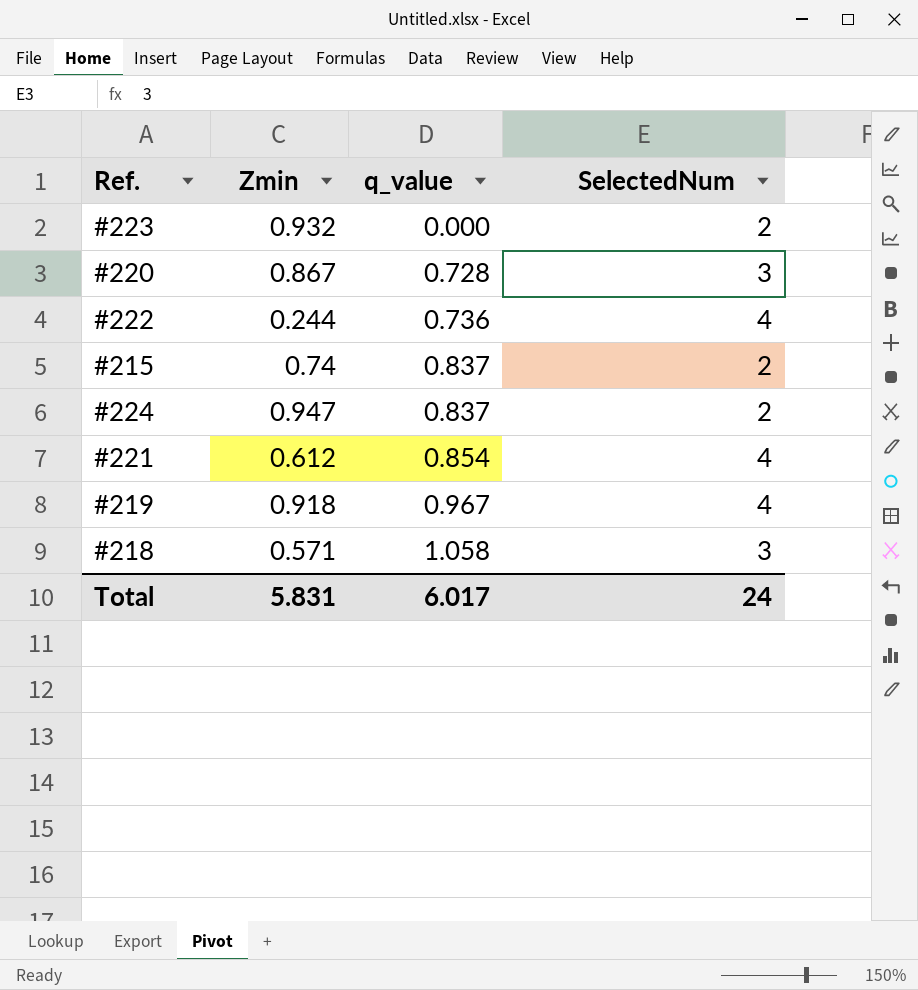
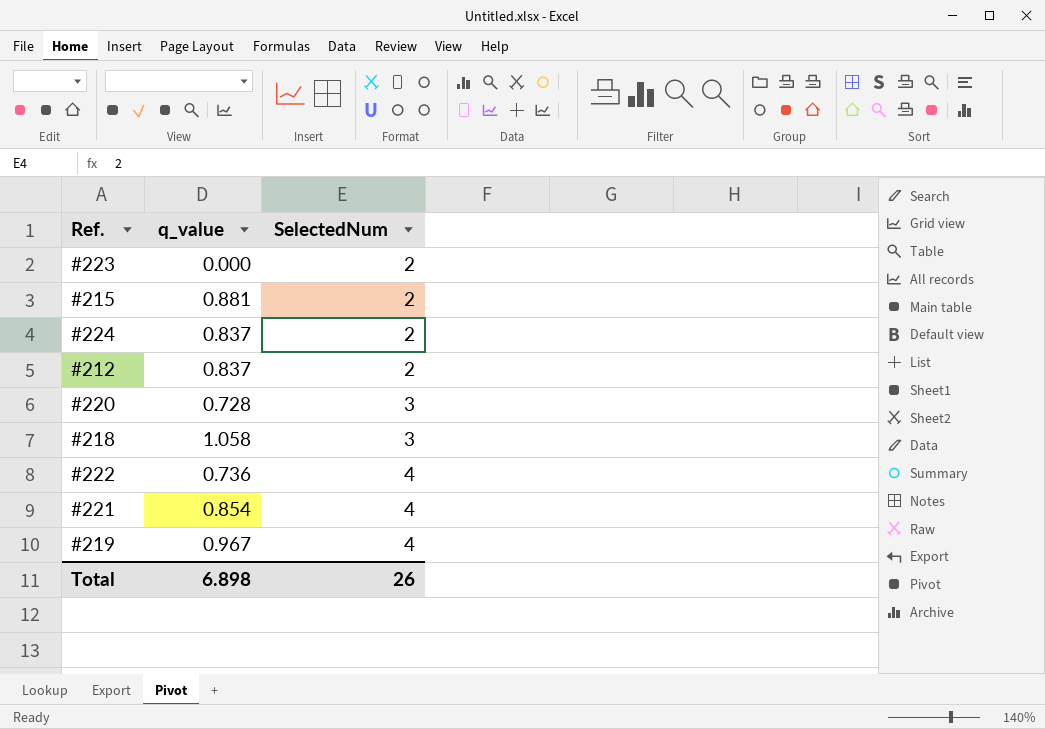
row order: q_value ascending -> SelectedNum ascending
column Zmin | position: 2 -> none
#215 | q_value: 0.837 -> 0.881
row #212: none -> 0.837 | 2
Total | q_value: 6.017 -> 6.898
Total | SelectedNum: 24 -> 26

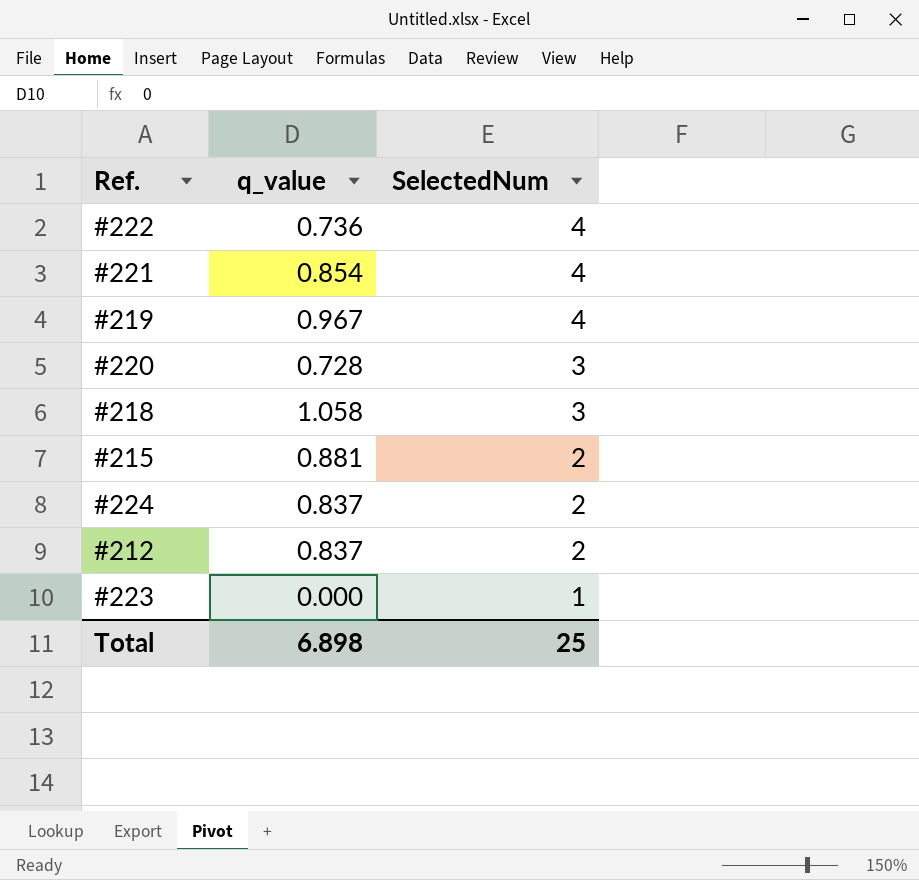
row order: SelectedNum ascending -> SelectedNum descending
#223 | SelectedNum: 2 -> 1
Total | SelectedNum: 26 -> 25

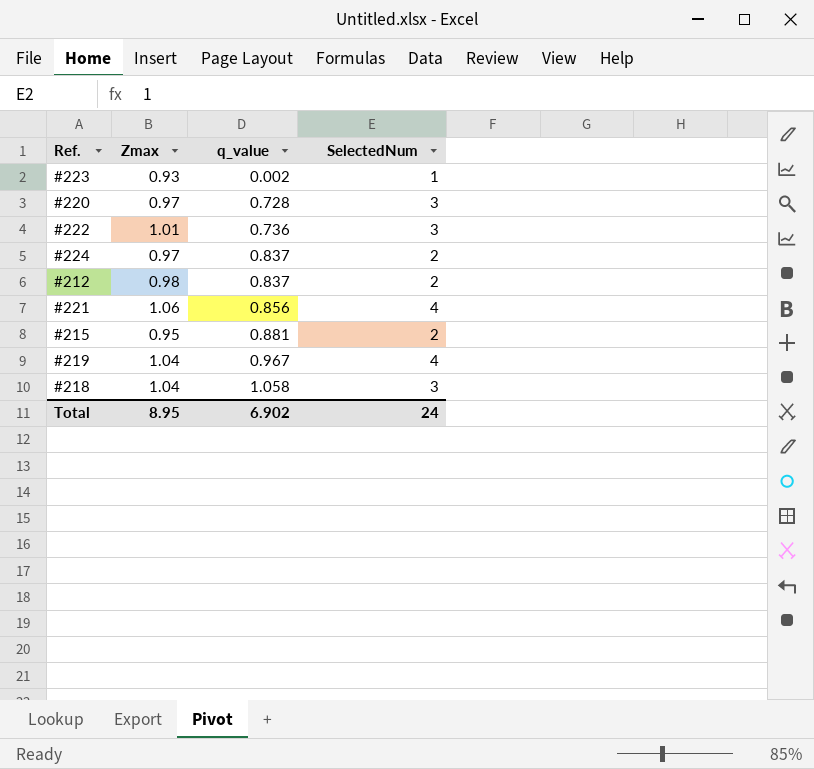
row order: SelectedNum descending -> q_value ascending
column Zmax | position: none -> 2
#223 | q_value: 0.000 -> 0.002
#222 | SelectedNum: 4 -> 3
#221 | q_value: 0.854 -> 0.856
Total | q_value: 6.898 -> 6.902
Total | SelectedNum: 25 -> 24

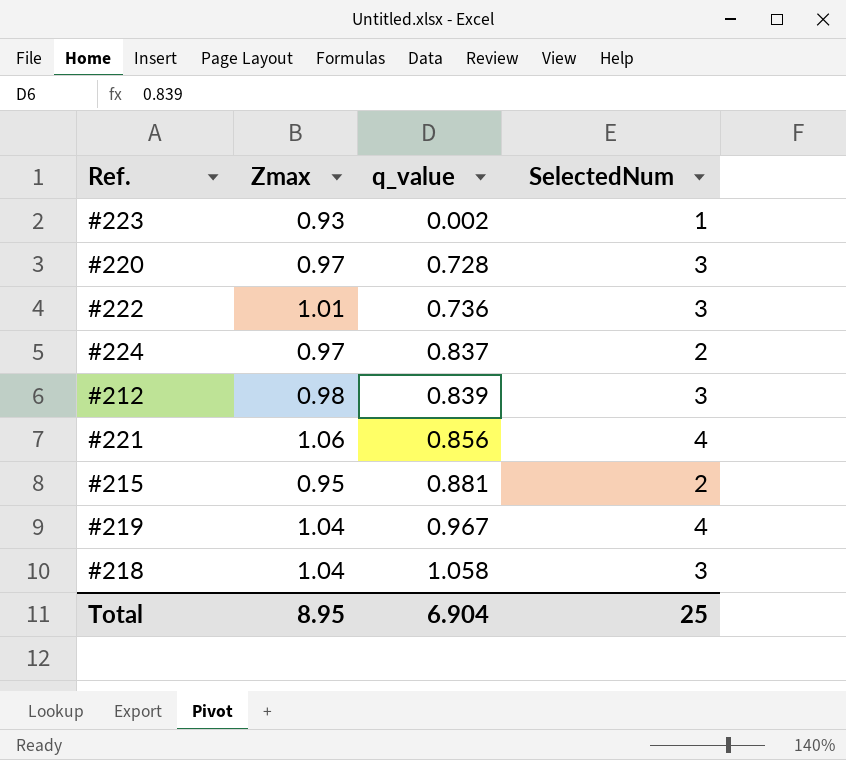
#212 | q_value: 0.837 -> 0.839
#212 | SelectedNum: 2 -> 3
Total | q_value: 6.902 -> 6.904
Total | SelectedNum: 24 -> 25

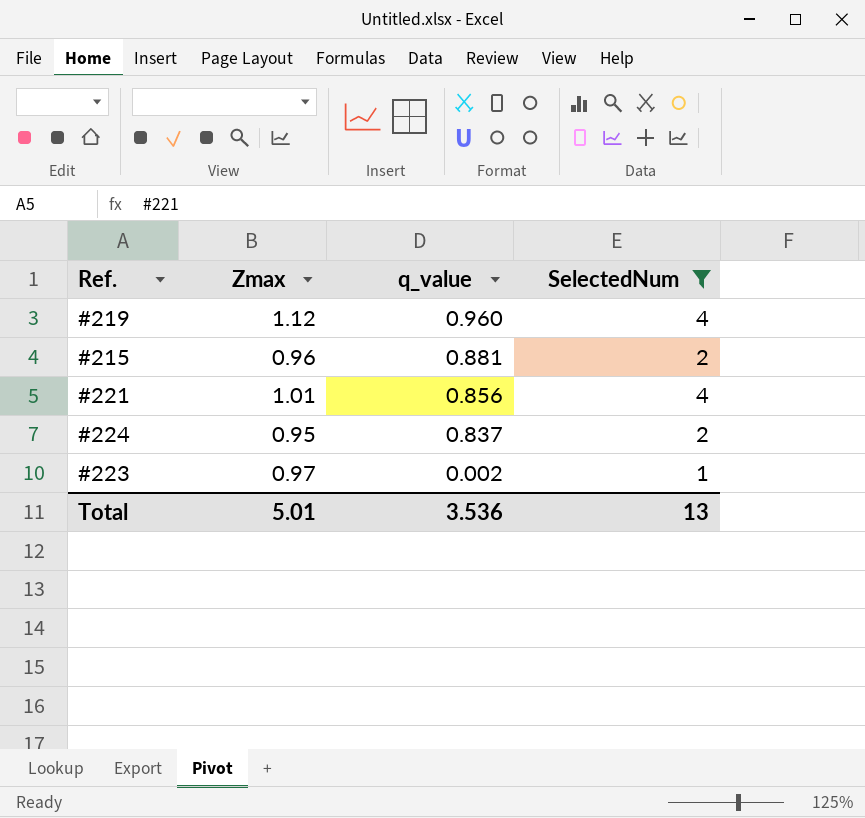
filter: none -> SelectedNum != 3
row order: q_value ascending -> q_value descending
#219 | Zmax: 1.04 -> 1.12
#219 | q_value: 0.967 -> 0.960
#215 | Zmax: 0.95 -> 0.96
#221 | Zmax: 1.06 -> 1.01
#224 | Zmax: 0.97 -> 0.95
#223 | Zmax: 0.93 -> 0.97
Total | Zmax: 8.95 -> 5.01
Total | q_value: 6.904 -> 3.536
Total | SelectedNum: 25 -> 13

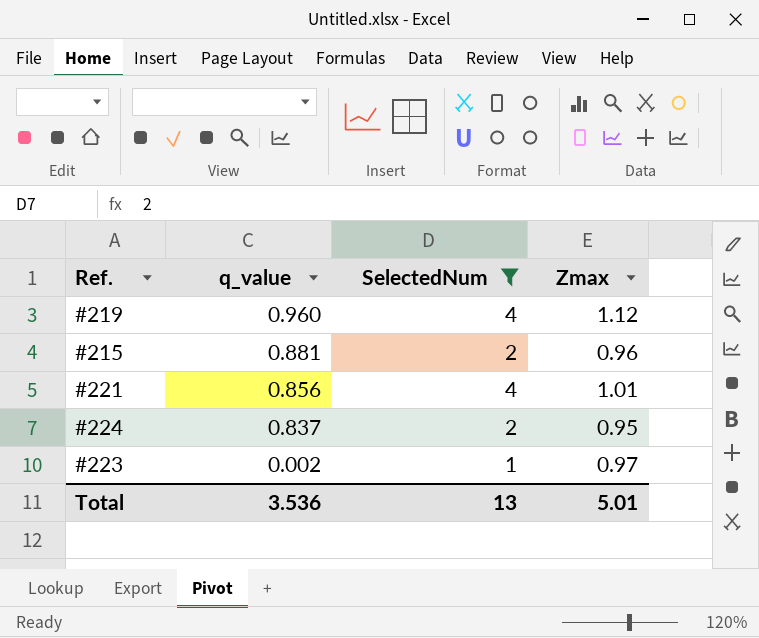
column Zmax | position: 2 -> 4

